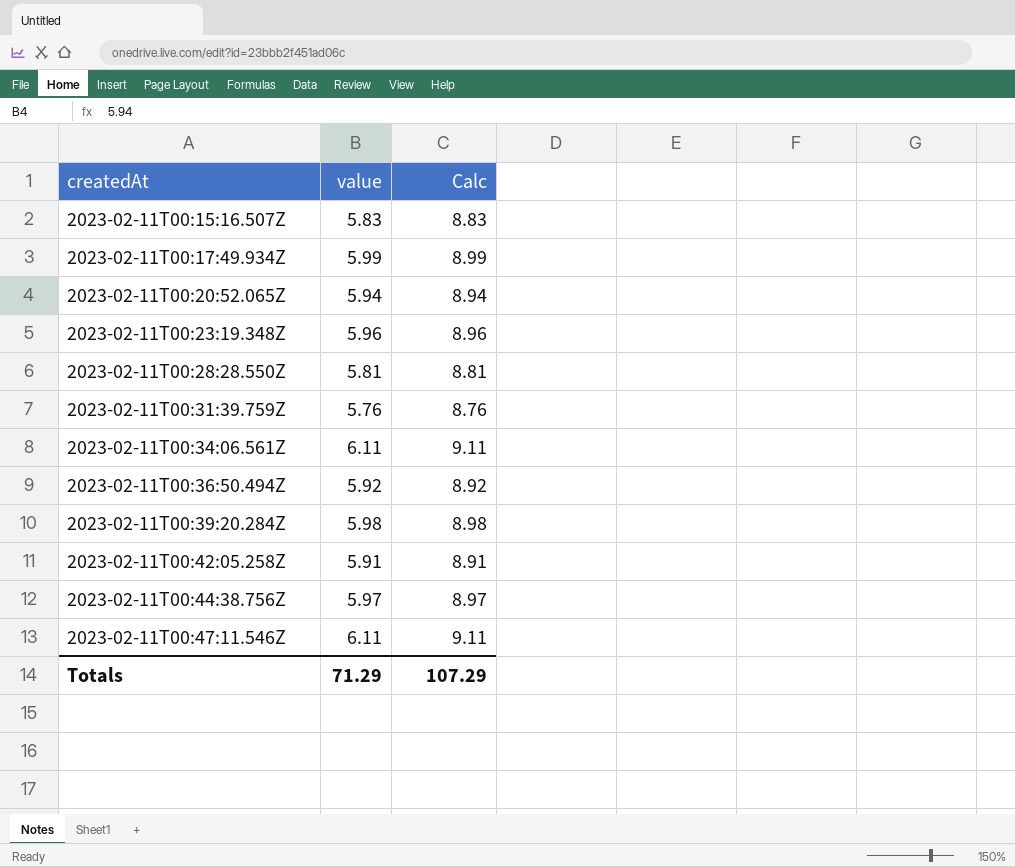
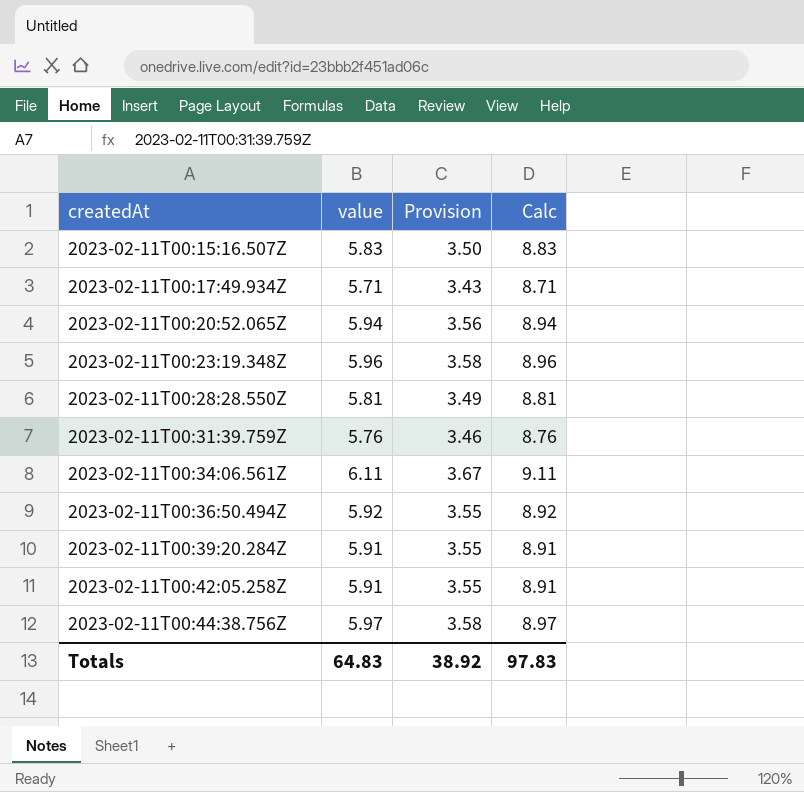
column Provision | formula: none -> [value] * 0.6
row 2023-02-11T00:47:11.546Z: 6.11 | 9.11 -> none
2023-02-11T00:17:49.934Z | value: 5.99 -> 5.71
2023-02-11T00:17:49.934Z | Calc: 8.99 -> 8.71
2023-02-11T00:39:20.284Z | value: 5.98 -> 5.91
2023-02-11T00:39:20.284Z | Calc: 8.98 -> 8.91
Totals | value: 71.29 -> 64.83
Totals | Calc: 107.29 -> 97.83

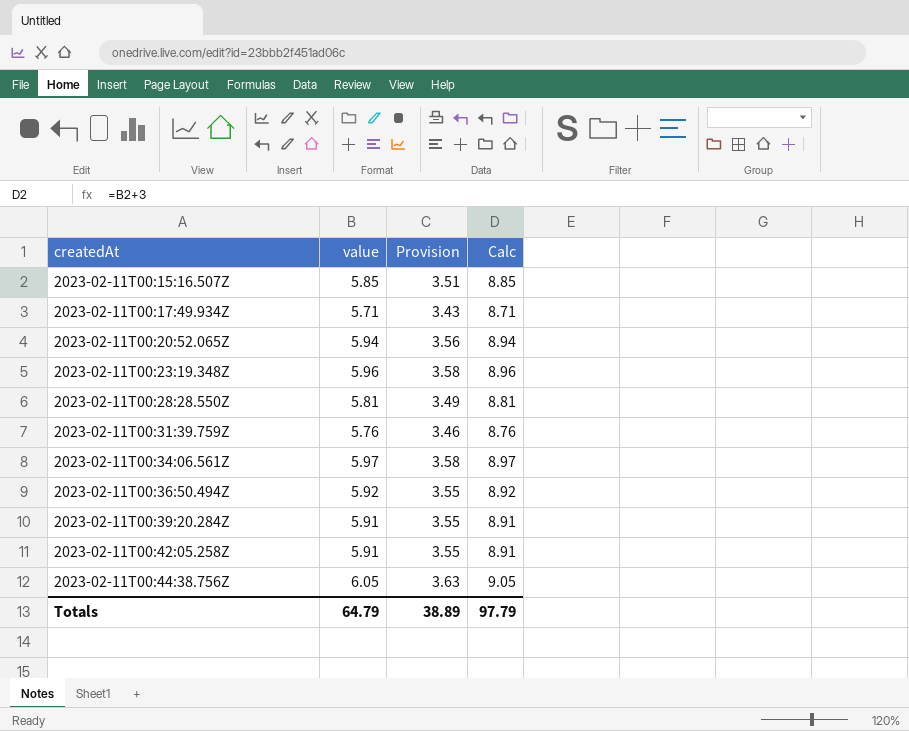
2023-02-11T00:15:16.507Z | value: 5.83 -> 5.85
2023-02-11T00:15:16.507Z | Provision: 3.50 -> 3.51
2023-02-11T00:15:16.507Z | Calc: 8.83 -> 8.85
2023-02-11T00:34:06.561Z | value: 6.11 -> 5.97
2023-02-11T00:34:06.561Z | Provision: 3.67 -> 3.58
2023-02-11T00:34:06.561Z | Calc: 9.11 -> 8.97
2023-02-11T00:44:38.756Z | value: 5.97 -> 6.05
2023-02-11T00:44:38.756Z | Provision: 3.58 -> 3.63
2023-02-11T00:44:38.756Z | Calc: 8.97 -> 9.05
Totals | value: 64.83 -> 64.79
Totals | Provision: 38.92 -> 38.89
Totals | Calc: 97.83 -> 97.79

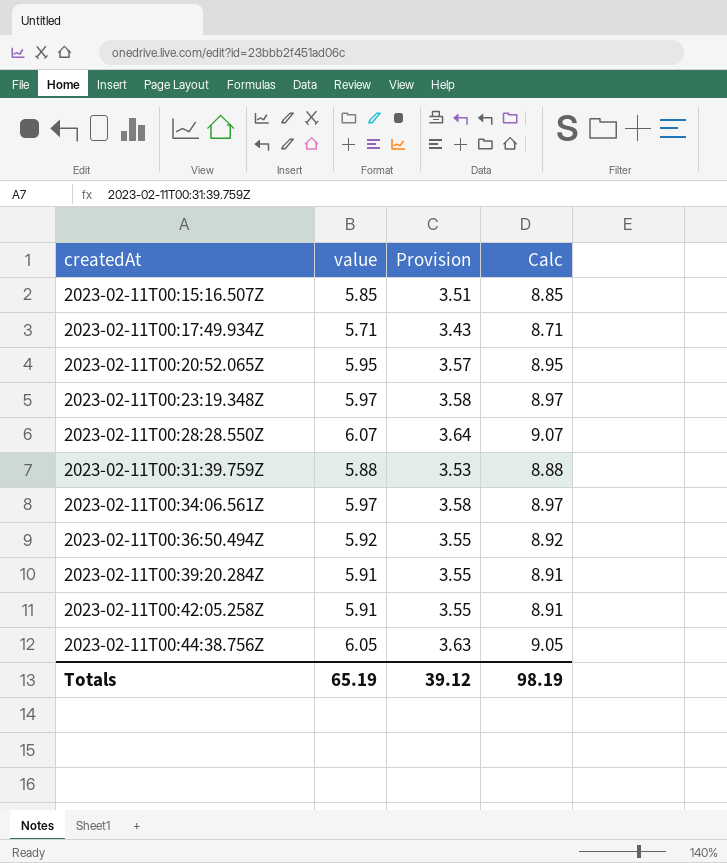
2023-02-11T00:20:52.065Z | value: 5.94 -> 5.95
2023-02-11T00:20:52.065Z | Provision: 3.56 -> 3.57
2023-02-11T00:20:52.065Z | Calc: 8.94 -> 8.95
2023-02-11T00:23:19.348Z | value: 5.96 -> 5.97
2023-02-11T00:23:19.348Z | Calc: 8.96 -> 8.97
2023-02-11T00:28:28.550Z | value: 5.81 -> 6.07
2023-02-11T00:28:28.550Z | Provision: 3.49 -> 3.64
2023-02-11T00:28:28.550Z | Calc: 8.81 -> 9.07
2023-02-11T00:31:39.759Z | value: 5.76 -> 5.88
2023-02-11T00:31:39.759Z | Provision: 3.46 -> 3.53
2023-02-11T00:31:39.759Z | Calc: 8.76 -> 8.88
Totals | value: 64.79 -> 65.19
Totals | Provision: 38.89 -> 39.12
Totals | Calc: 97.79 -> 98.19

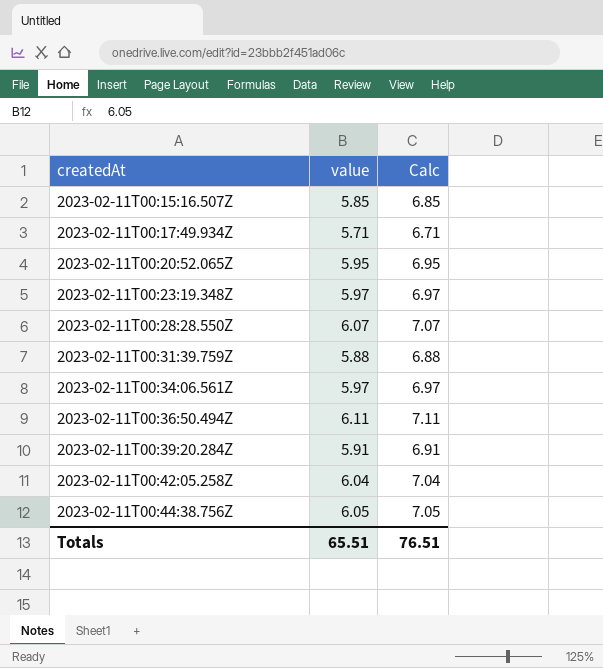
column Provision | formula: [value] * 0.6 -> none
column Calc | formula: [value] + 3 -> [value] + 1
2023-02-11T00:36:50.494Z | value: 5.92 -> 6.11
2023-02-11T00:42:05.258Z | value: 5.91 -> 6.04
Totals | value: 65.19 -> 65.51
Totals | Calc: 98.19 -> 76.51

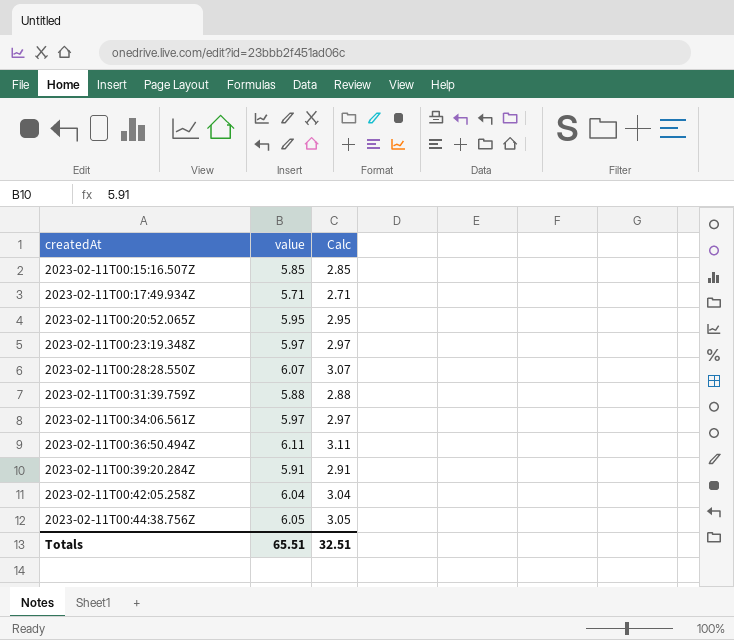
column Calc | formula: [value] + 1 -> [value] - 3
Totals | Calc: 76.51 -> 32.51

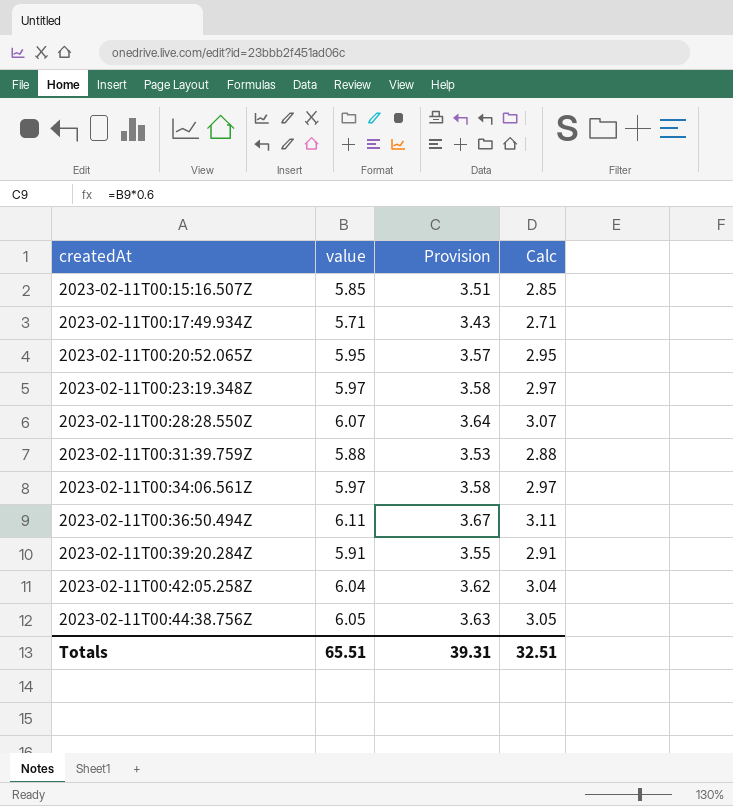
column Provision | formula: none -> [value] * 0.6

